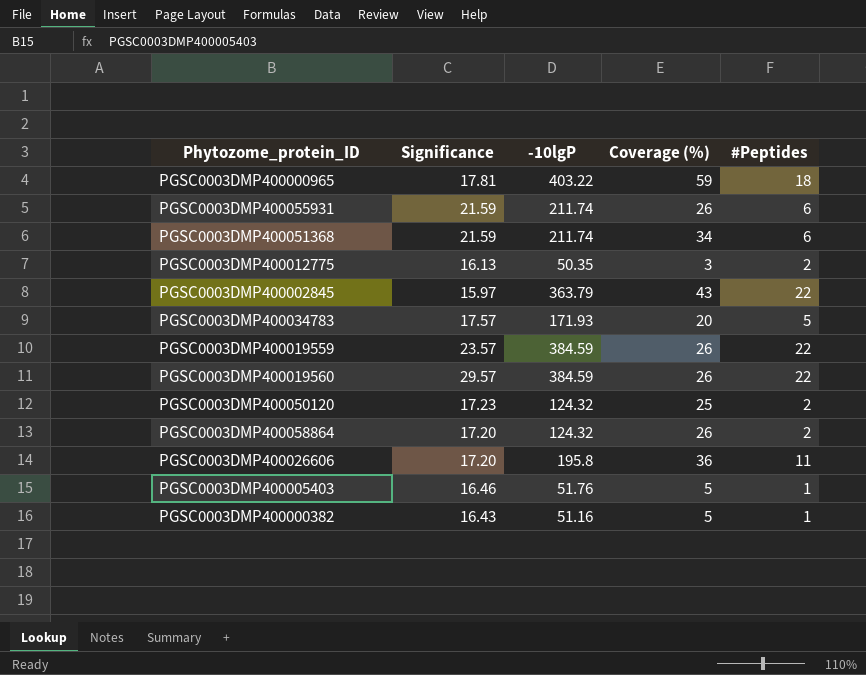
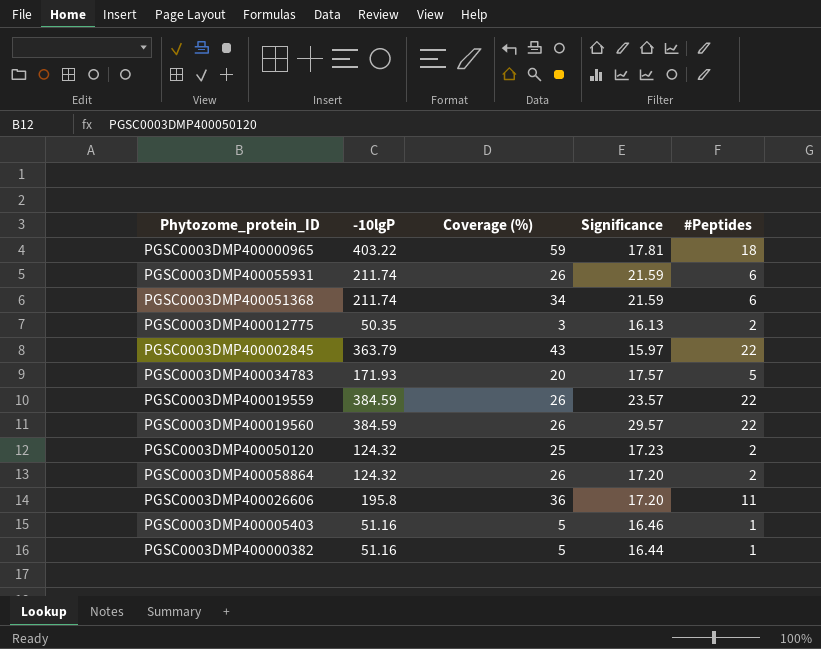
column Significance | position: 2 -> 4
PGSC0003DMP400005403 | -10lgP: 51.76 -> 51.16
PGSC0003DMP400000382 | Significance: 16.43 -> 16.44

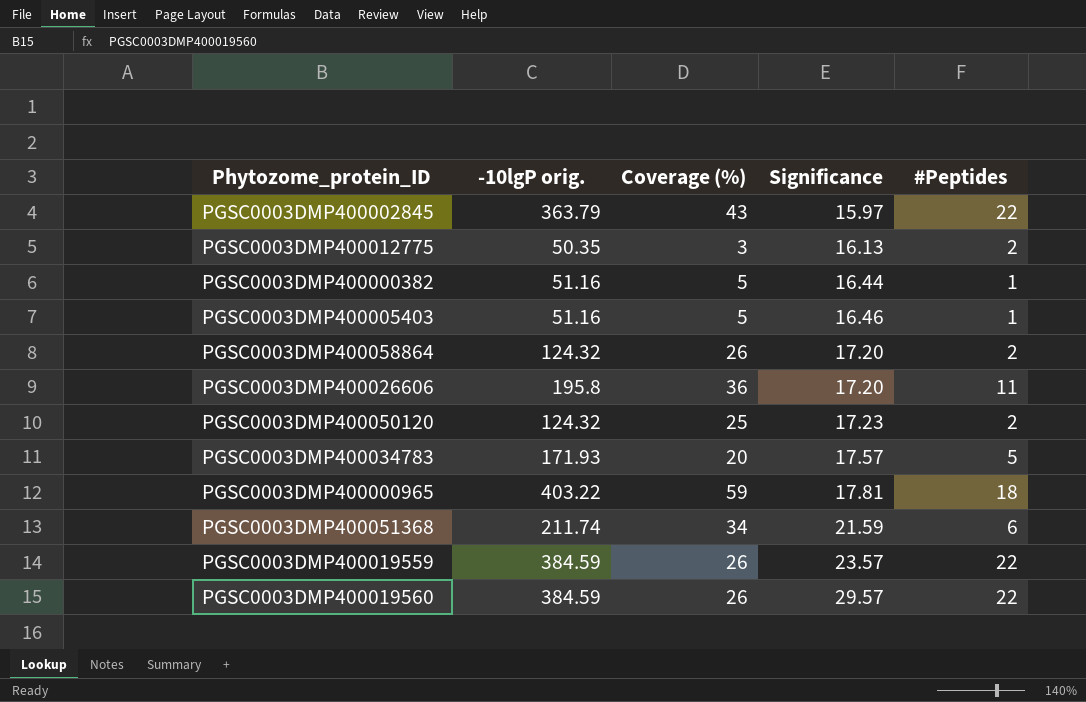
row order: none -> Significance ascending
column name: -10lgP -> -10lgP orig.
row PGSC0003DMP400055931: 211.74 | 26 | 21.59 | 6 -> none

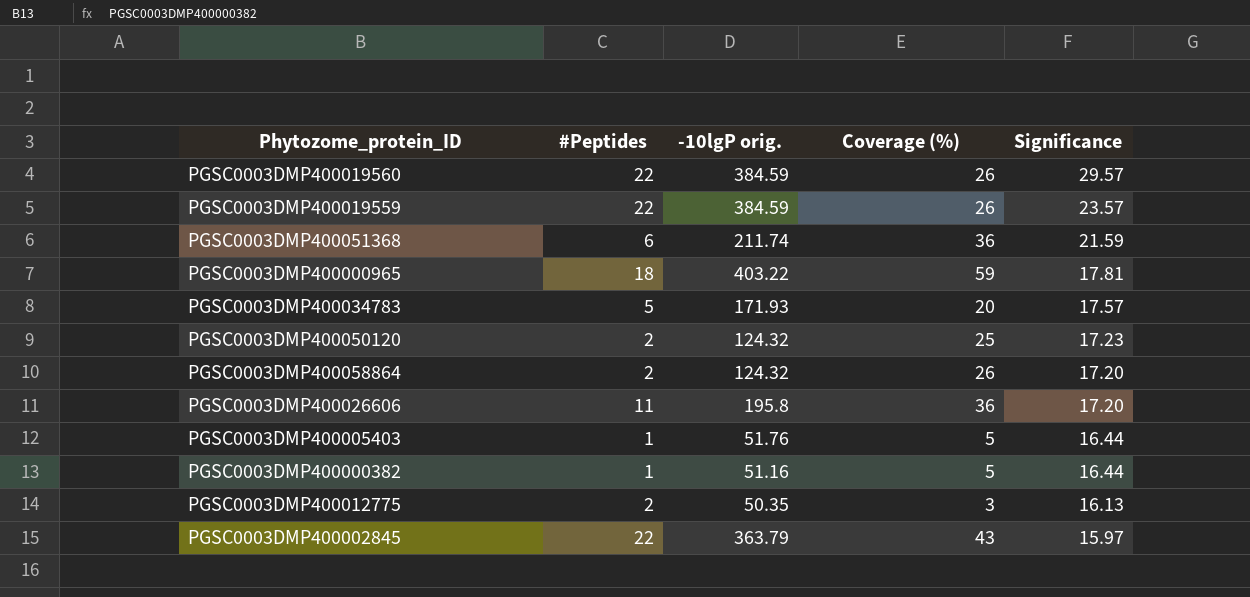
row order: Significance ascending -> Significance descending
column #Peptides | position: 5 -> 2
PGSC0003DMP400051368 | Coverage (%): 34 -> 36
PGSC0003DMP400005403 | -10lgP orig.: 51.16 -> 51.76
PGSC0003DMP400005403 | Significance: 16.46 -> 16.44

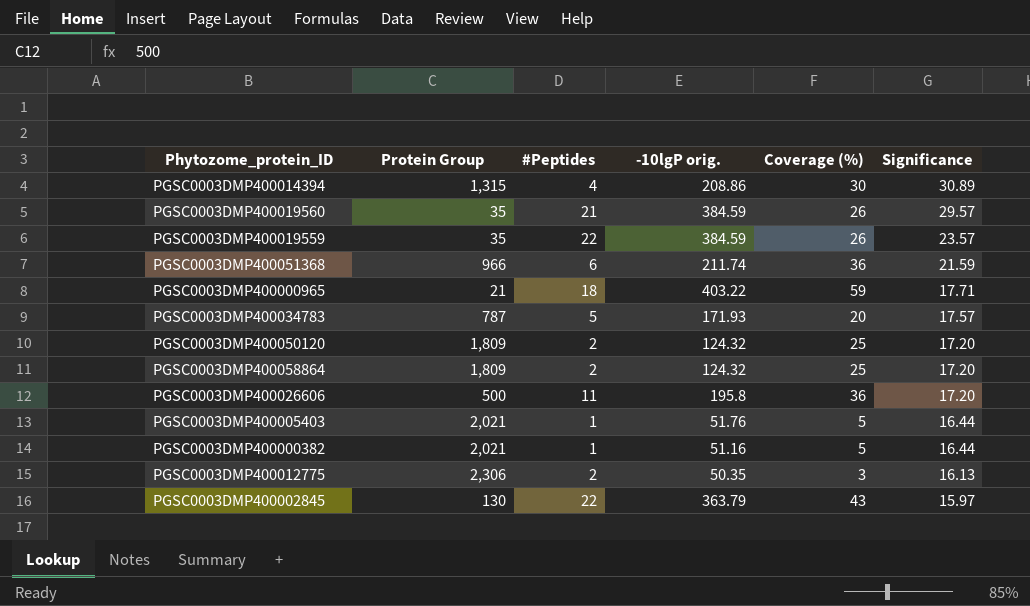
column Protein Group | position: none -> 2
row PGSC0003DMP400014394: none -> 1,315 | 4 | 208.86 | 30 | 30.89
PGSC0003DMP400019560 | #Peptides: 22 -> 21
PGSC0003DMP400000965 | Significance: 17.81 -> 17.71
PGSC0003DMP400050120 | Significance: 17.23 -> 17.20
PGSC0003DMP400058864 | Coverage (%): 26 -> 25

